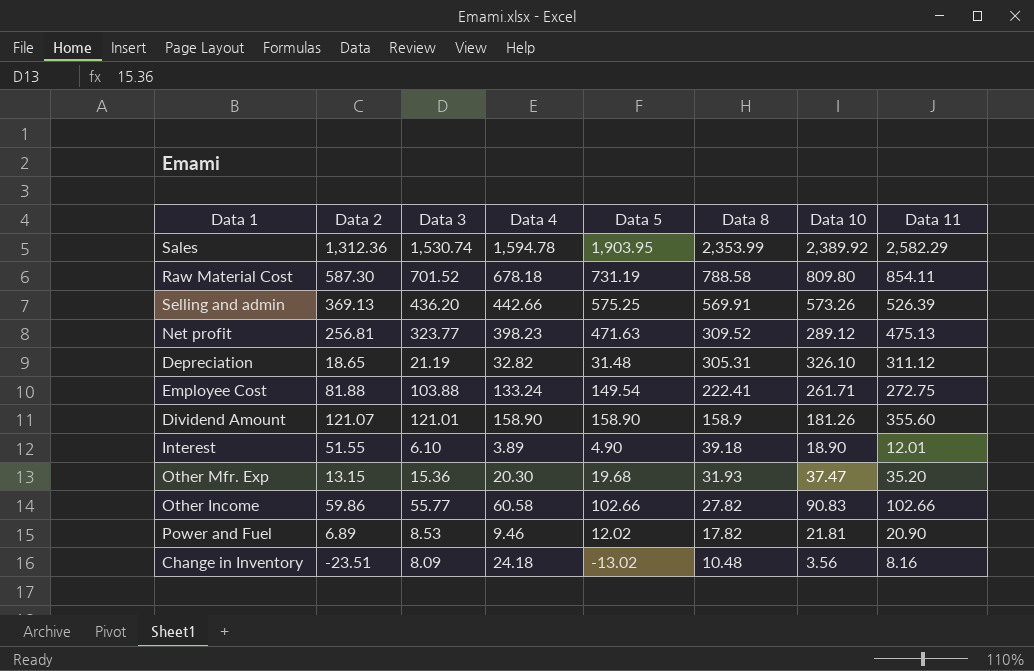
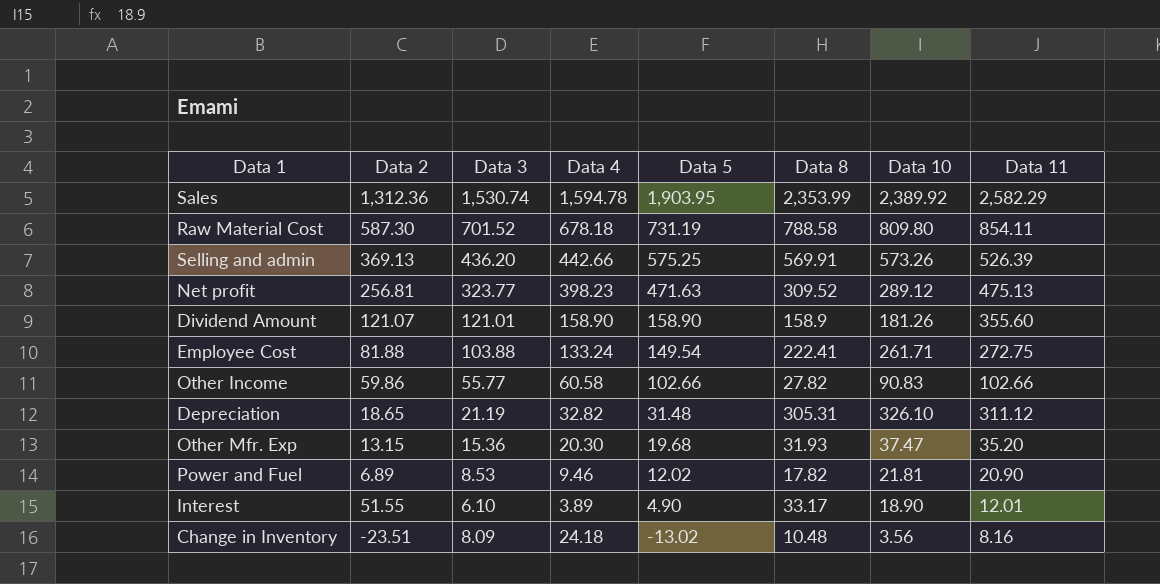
row order: Data 8 descending -> Data 5 descending
Interest | Data 8: 39.18 -> 33.17

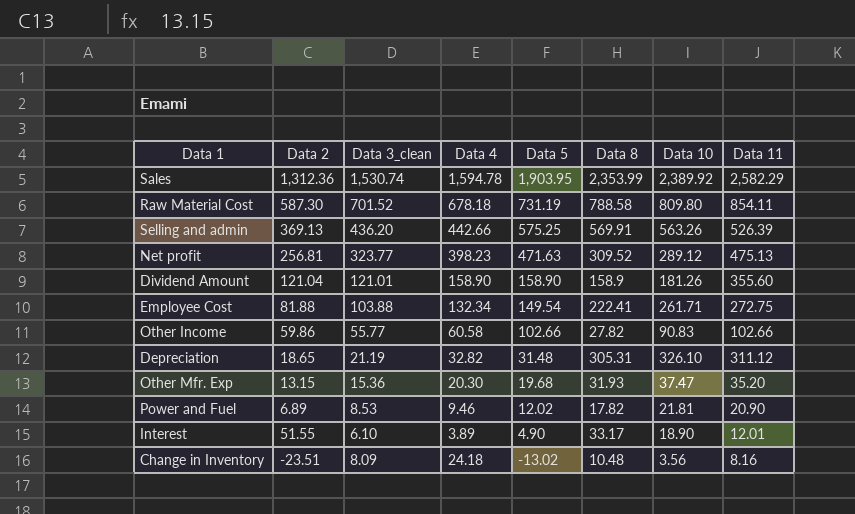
column name: Data 3 -> Data 3_clean
Selling and admin | Data 10: 573.26 -> 563.26
Dividend Amount | Data 2: 121.07 -> 121.04
Employee Cost | Data 4: 133.24 -> 132.34

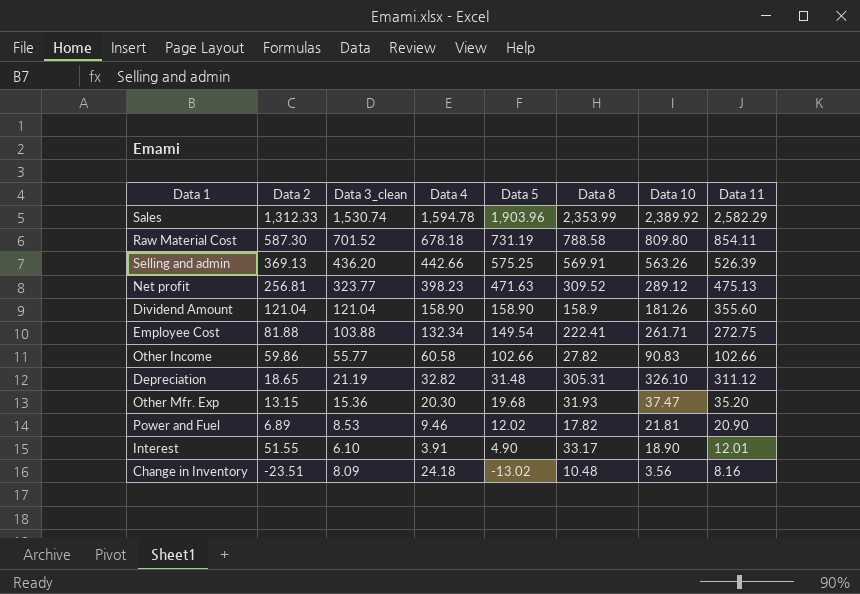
Sales | Data 2: 1,312.36 -> 1,312.33
Sales | Data 5: 1,903.95 -> 1,903.96
Dividend Amount | Data 3_clean: 121.01 -> 121.04
Interest | Data 4: 3.89 -> 3.91

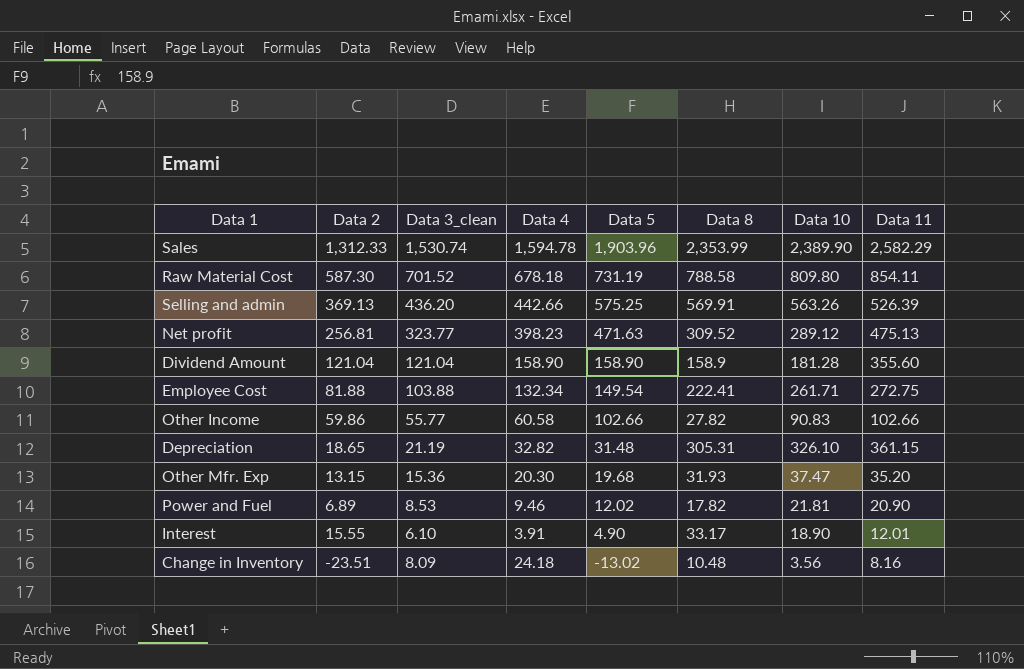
Sales | Data 10: 2,389.92 -> 2,389.90
Dividend Amount | Data 10: 181.26 -> 181.28
Depreciation | Data 11: 311.12 -> 361.15
Interest | Data 2: 51.55 -> 15.55

